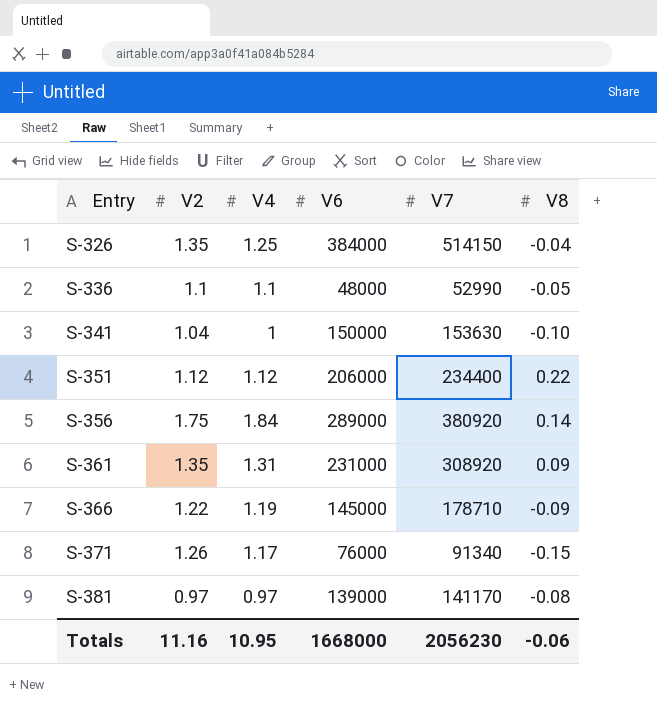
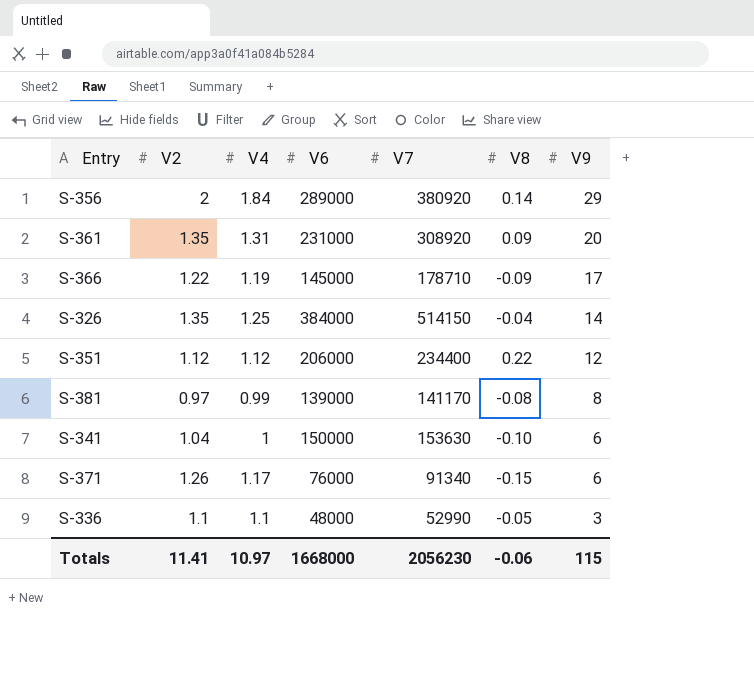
row order: Entry ascending -> V9 descending
column V9 | position: none -> 7
S-356 | V2: 1.75 -> 2
S-381 | V4: 0.97 -> 0.99
Totals | V2: 11.16 -> 11.41
Totals | V4: 10.95 -> 10.97

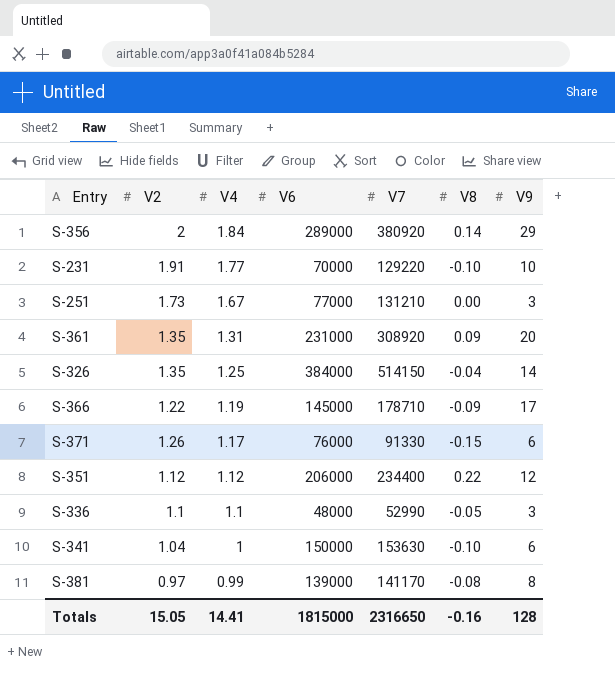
row order: V9 descending -> V4 descending
row S-231: none -> 1.91 | 1.77 | 70000 | 129220 | -0.10 | 10
row S-251: none -> 1.73 | 1.67 | 77000 | 131210 | 0.00 | 3
S-371 | V7: 91340 -> 91330
Totals | V2: 11.41 -> 15.05
Totals | V4: 10.97 -> 14.41
Totals | V6: 1668000 -> 1815000
Totals | V7: 2056230 -> 2316650
Totals | V8: -0.06 -> -0.16
Totals | V9: 115 -> 128

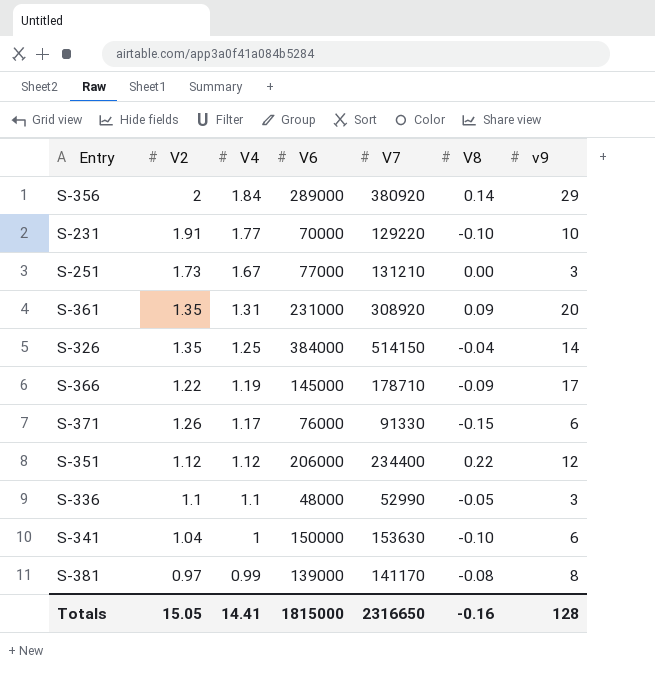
column name: V9 -> v9

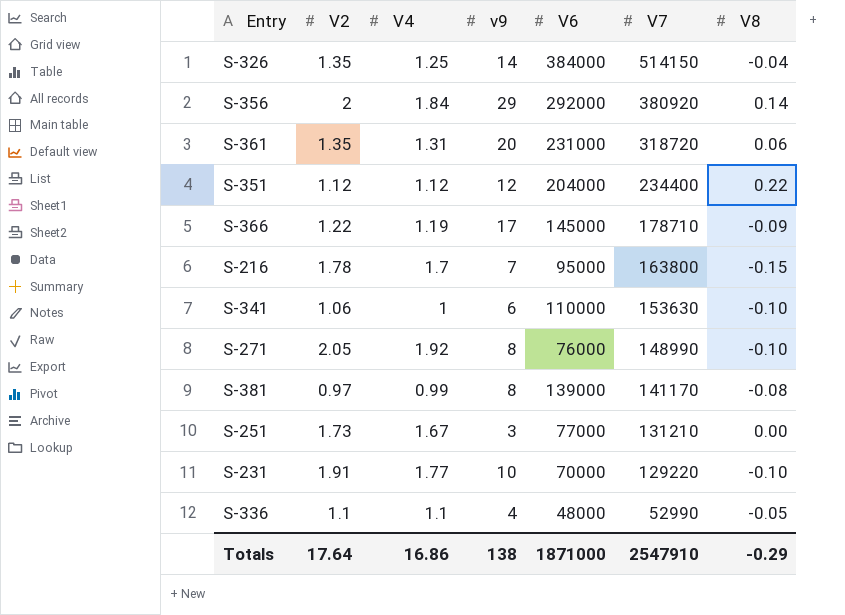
row order: V4 descending -> V7 descending
column v9 | position: 7 -> 4
row S-371: 1.26 | 1.17 | 76000 | 91330 | -0.15 | 6 -> none
S-356 | V6: 289000 -> 292000
S-361 | V7: 308920 -> 318720
S-361 | V8: 0.09 -> 0.06
S-351 | V6: 206000 -> 204000
row S-216: none -> 1.78 | 1.7 | 7 | 95000 | 163800 | -0.15
S-341 | V2: 1.04 -> 1.06
S-341 | V6: 150000 -> 110000
row S-271: none -> 2.05 | 1.92 | 8 | 76000 | 148990 | -0.10
S-336 | v9: 3 -> 4
Totals | V2: 15.05 -> 17.64
Totals | V4: 14.41 -> 16.86
Totals | v9: 128 -> 138
Totals | V6: 1815000 -> 1871000
Totals | V7: 2316650 -> 2547910
Totals | V8: -0.16 -> -0.29

